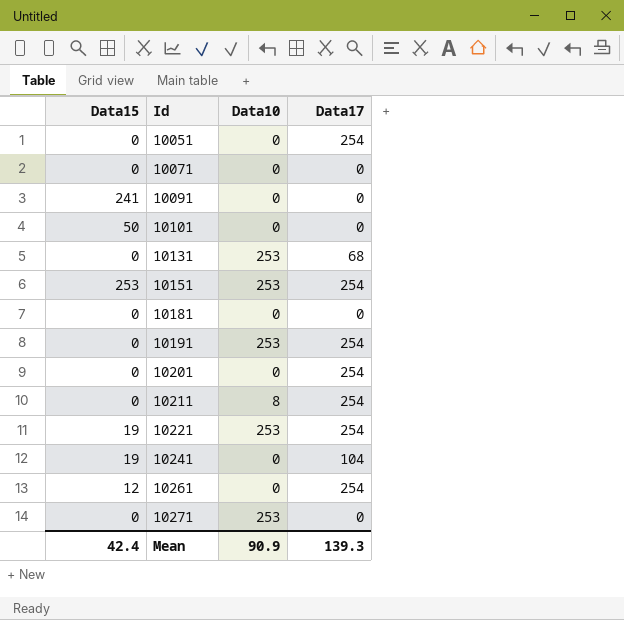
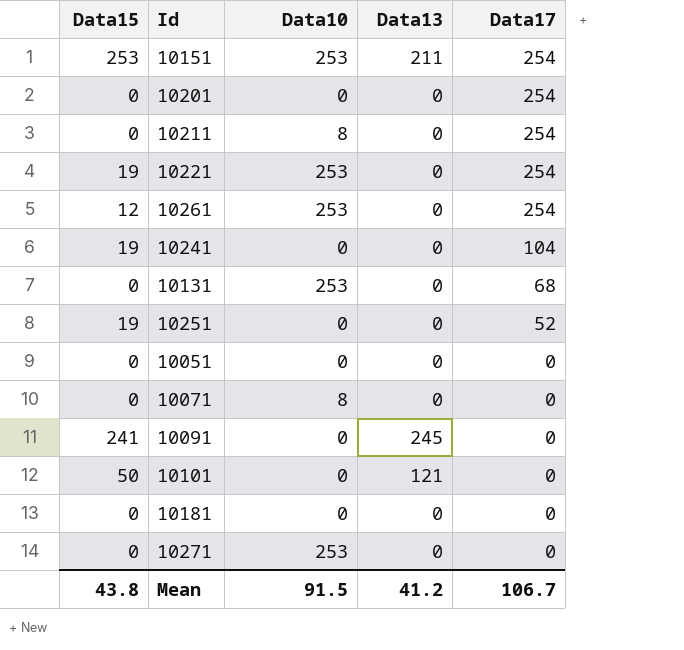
row order: Id ascending -> Data17 descending
column Data13 | position: none -> 4
row 10191: 0 | 253 | 254 -> none
10261 | Data10: 0 -> 253
row 10251: none -> 19 | 0 | 0 | 52
10051 | Data17: 254 -> 0
10071 | Data10: 0 -> 8
Mean | Data15: 42.4 -> 43.8
Mean | Data10: 90.9 -> 91.5
Mean | Data17: 139.3 -> 106.7

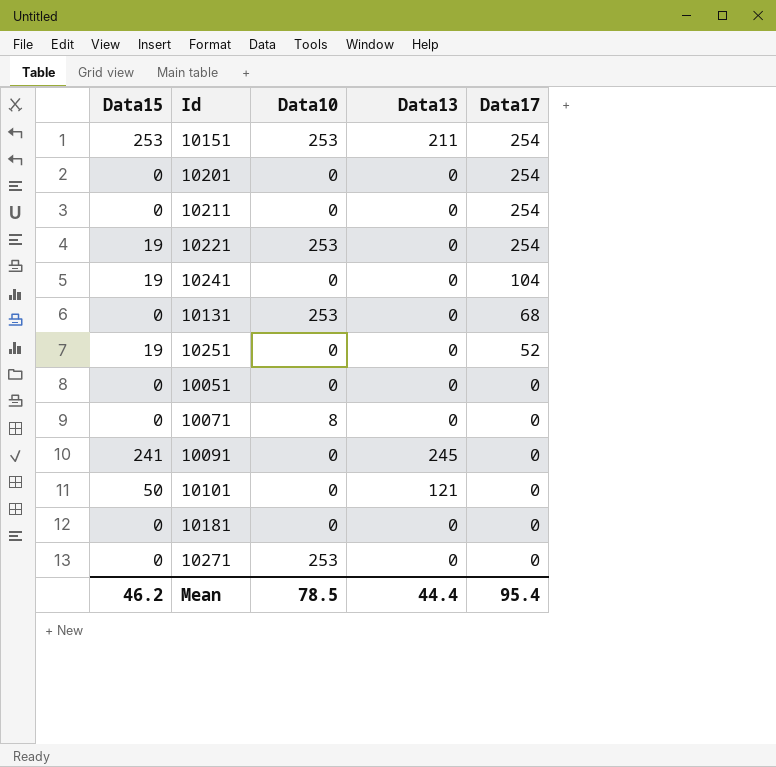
row 10261: 12 | 253 | 0 | 254 -> none
10211 | Data10: 8 -> 0
Mean | Data15: 43.8 -> 46.2
Mean | Data10: 91.5 -> 78.5
Mean | Data13: 41.2 -> 44.4
Mean | Data17: 106.7 -> 95.4

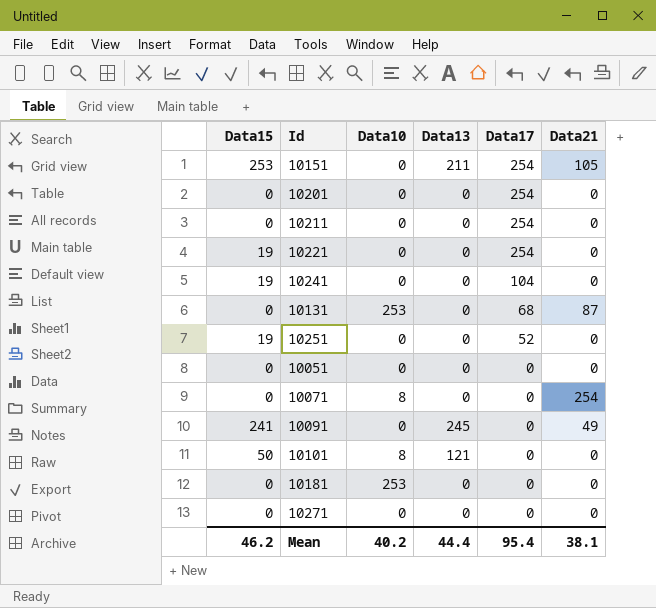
column Data21 | position: none -> 6
10151 | Data10: 253 -> 0
10221 | Data10: 253 -> 0
10101 | Data10: 0 -> 8
10181 | Data10: 0 -> 253
10271 | Data10: 253 -> 0
Mean | Data10: 78.5 -> 40.2

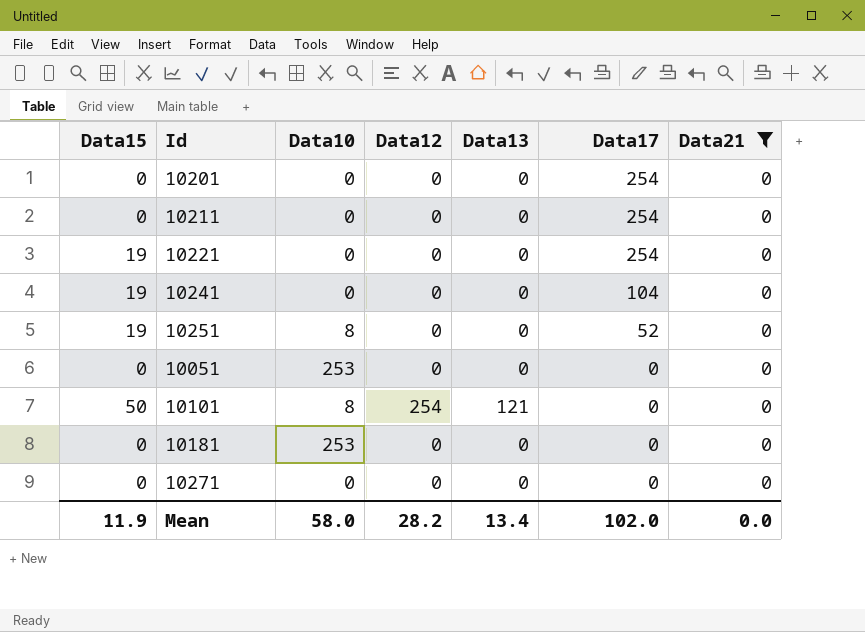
filter: none -> Data21 = 0
column Data12 | position: none -> 4
10251 | Data10: 0 -> 8
10051 | Data10: 0 -> 253
Mean | Data15: 46.2 -> 11.9
Mean | Data10: 40.2 -> 58.0
Mean | Data13: 44.4 -> 13.4
Mean | Data17: 95.4 -> 102.0
Mean | Data21: 38.1 -> 0.0

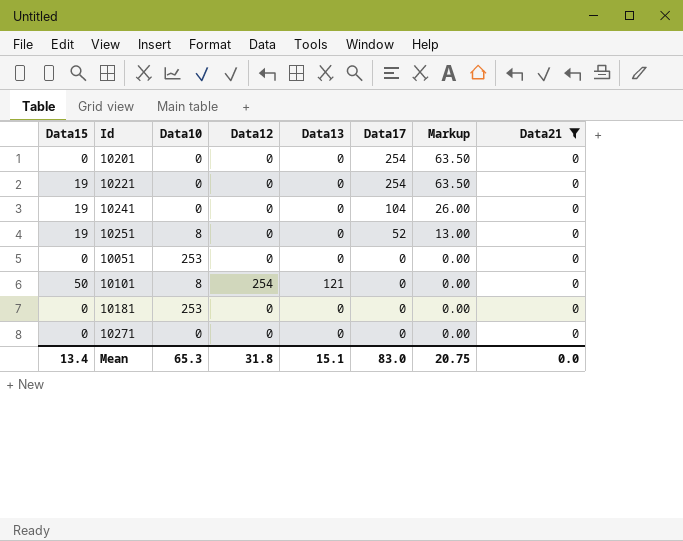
column Markup | formula: none -> [Data17] * 0.25
row 10211: 0 | 0 | 0 | 0 | 254 | 0 -> none
Mean | Data15: 11.9 -> 13.4
Mean | Data10: 58.0 -> 65.3
Mean | Data12: 28.2 -> 31.8
Mean | Data13: 13.4 -> 15.1
Mean | Data17: 102.0 -> 83.0

